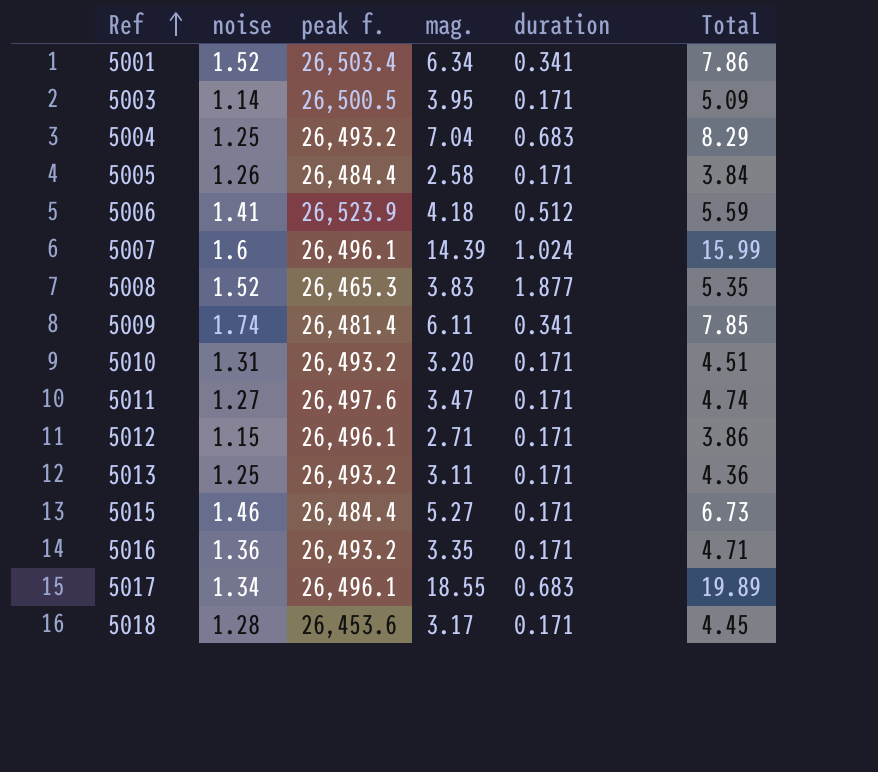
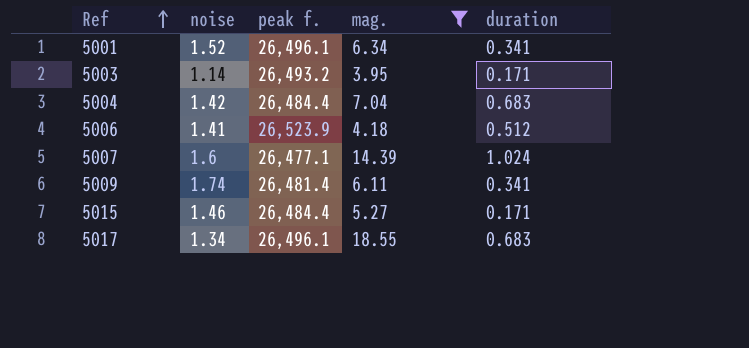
filter: none -> mag. >= 3.95
column Total | formula: [noise] + [mag.] -> none
5001 | peak f.: 26,503.4 -> 26,496.1
5003 | peak f.: 26,500.5 -> 26,493.2
5004 | noise: 1.25 -> 1.42
5004 | peak f.: 26,493.2 -> 26,484.4
5007 | peak f.: 26,496.1 -> 26,477.1

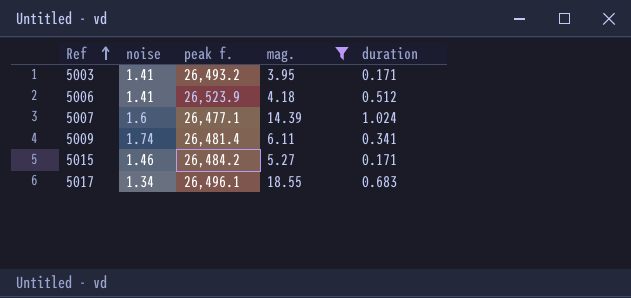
row 5001: 1.52 | 26,496.1 | 6.34 | 0.341 -> none
row 5004: 1.42 | 26,484.4 | 7.04 | 0.683 -> none
5003 | noise: 1.14 -> 1.41
5015 | peak f.: 26,484.4 -> 26,484.2

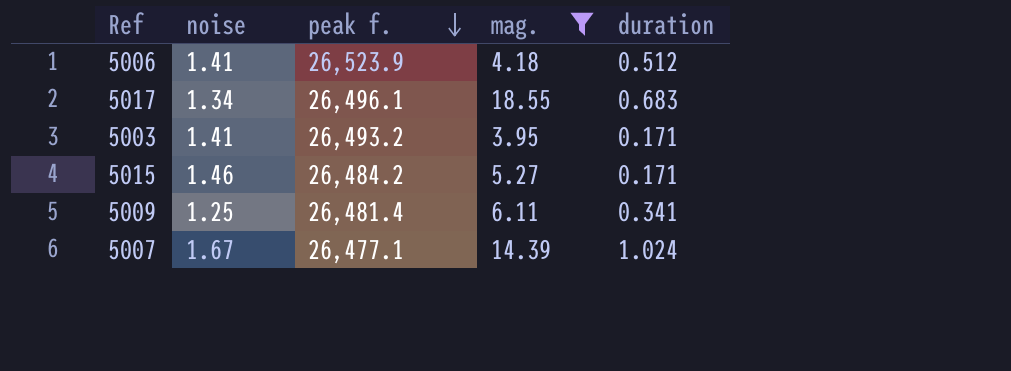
row order: Ref ascending -> peak f. descending
5009 | noise: 1.74 -> 1.25
5007 | noise: 1.6 -> 1.67

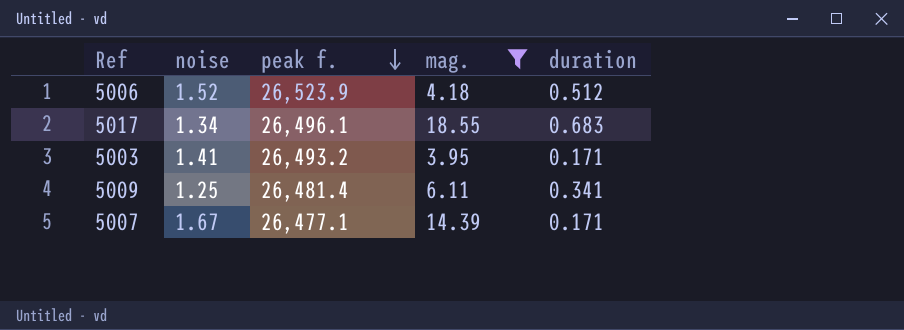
row 5015: 1.46 | 26,484.2 | 5.27 | 0.171 -> none
5006 | noise: 1.41 -> 1.52
5007 | duration: 1.024 -> 0.171

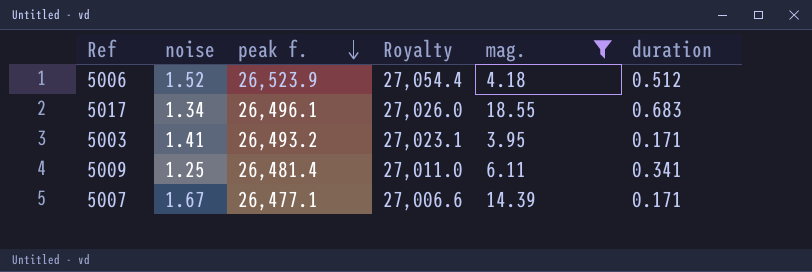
column Royalty | formula: none -> [peak f.] * 1.02

